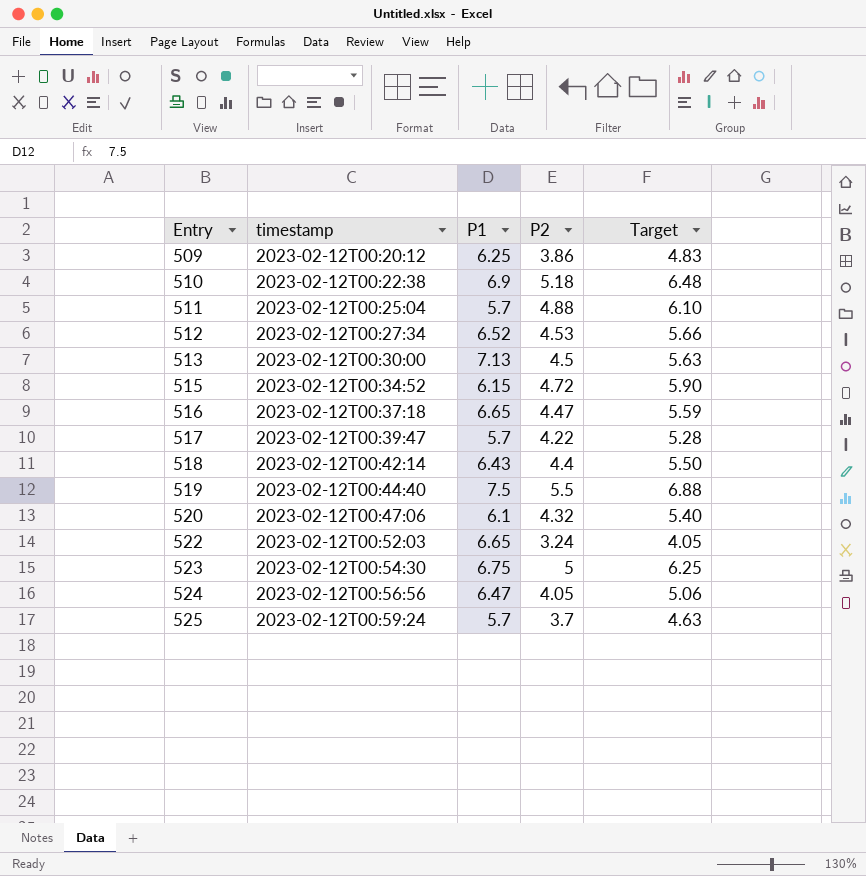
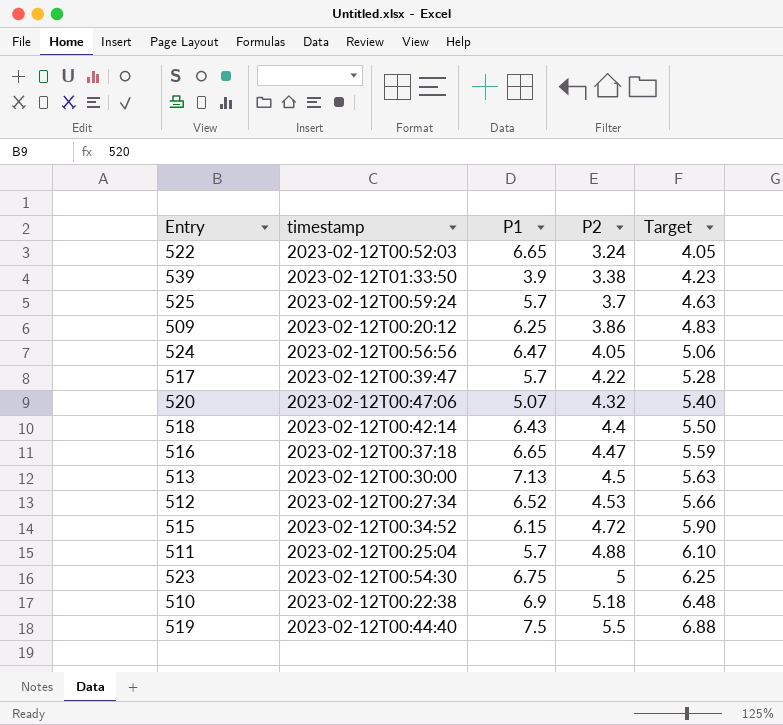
row order: Entry ascending -> P2 ascending
row 539: none -> 2023-02-12T01:33:50 | 3.9 | 3.38 | 4.23
520 | P1: 6.1 -> 5.07

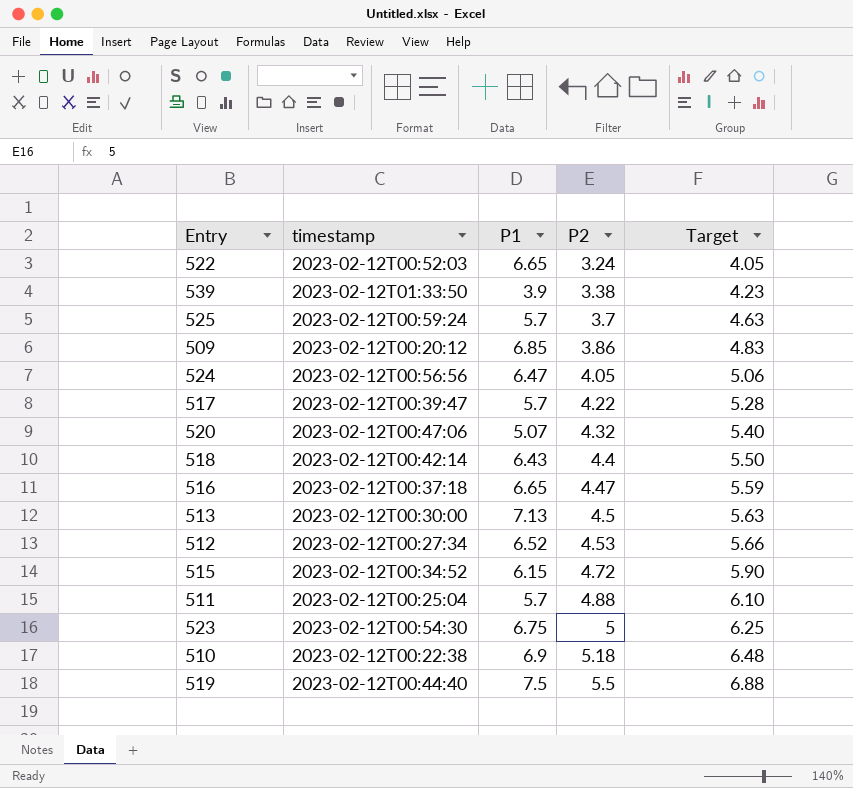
509 | P1: 6.25 -> 6.85

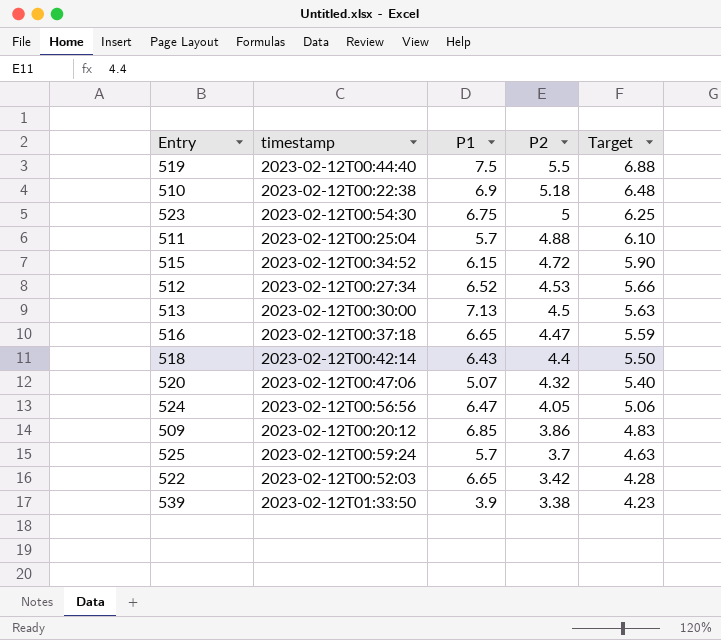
row order: P2 ascending -> P2 descending
row 517: 2023-02-12T00:39:47 | 5.7 | 4.22 | 5.28 -> none
522 | P2: 3.24 -> 3.42
522 | Target: 4.05 -> 4.28

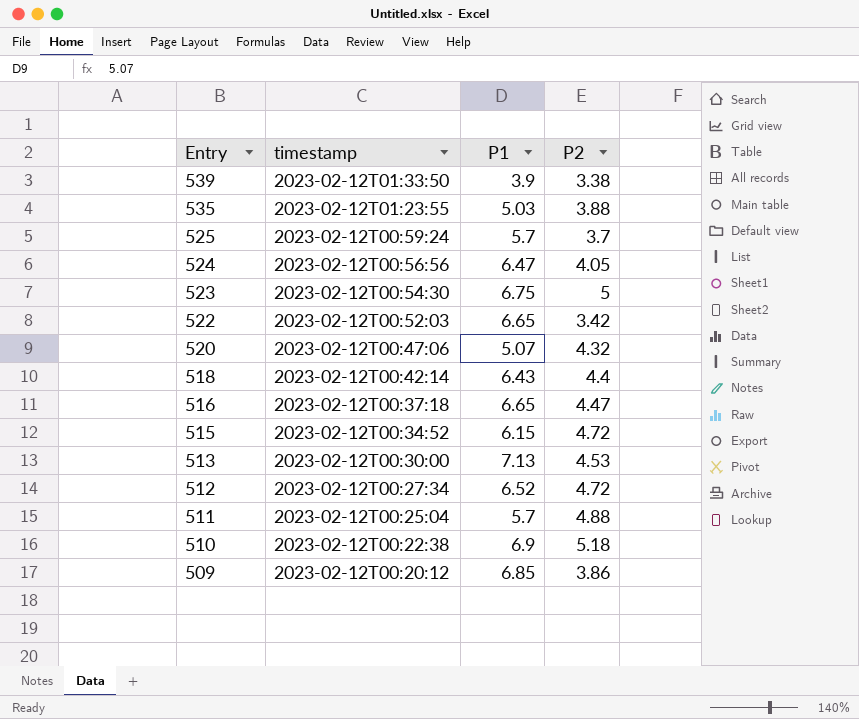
row order: P2 descending -> Entry descending
column Target | formula: [P2] * 1.25 -> none
row 519: 2023-02-12T00:44:40 | 7.5 | 5.5 | 6.88 -> none
row 535: none -> 2023-02-12T01:23:55 | 5.03 | 3.88
513 | P2: 4.5 -> 4.53
512 | P2: 4.53 -> 4.72

